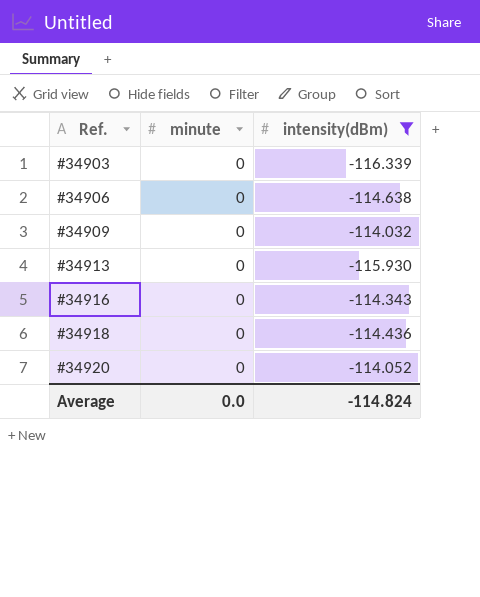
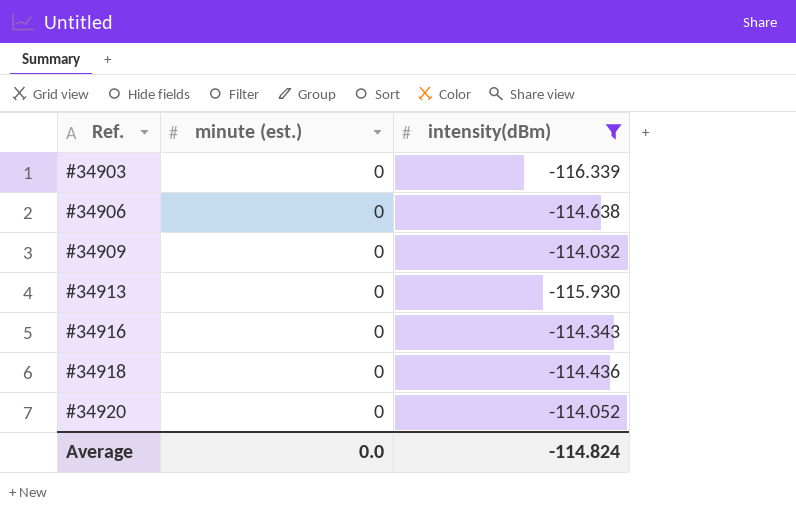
column name: minute -> minute (est.)

